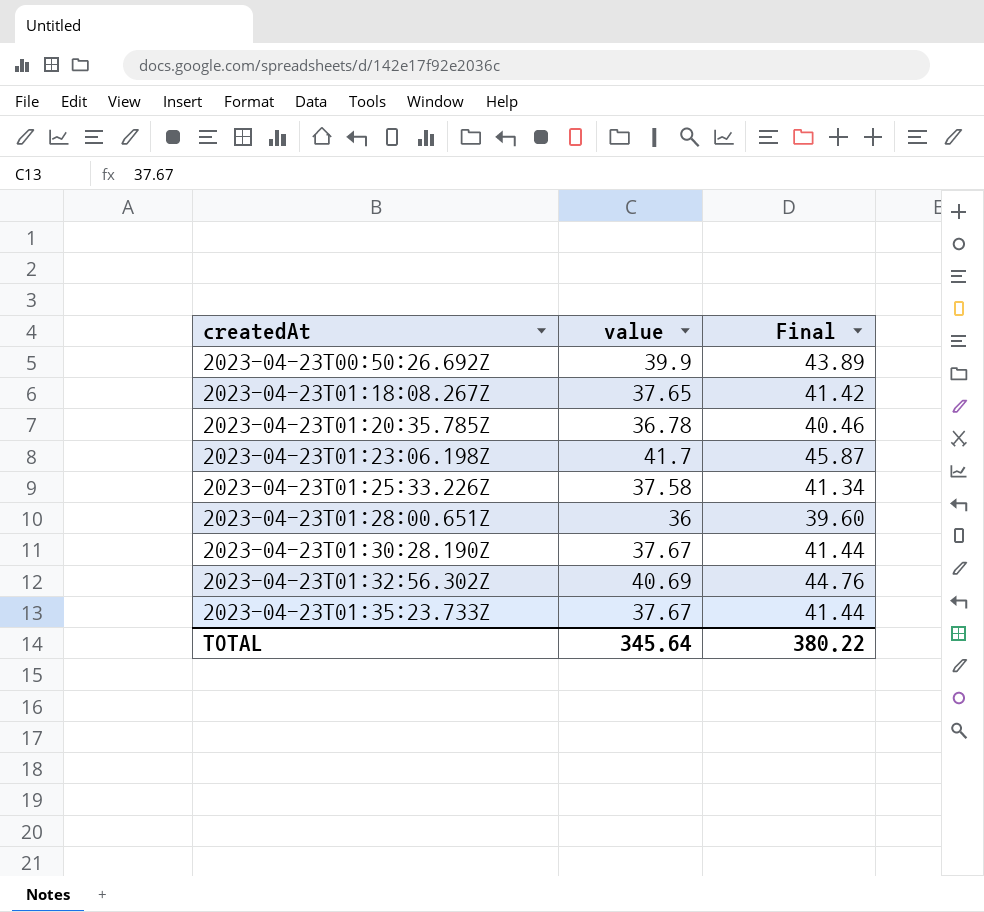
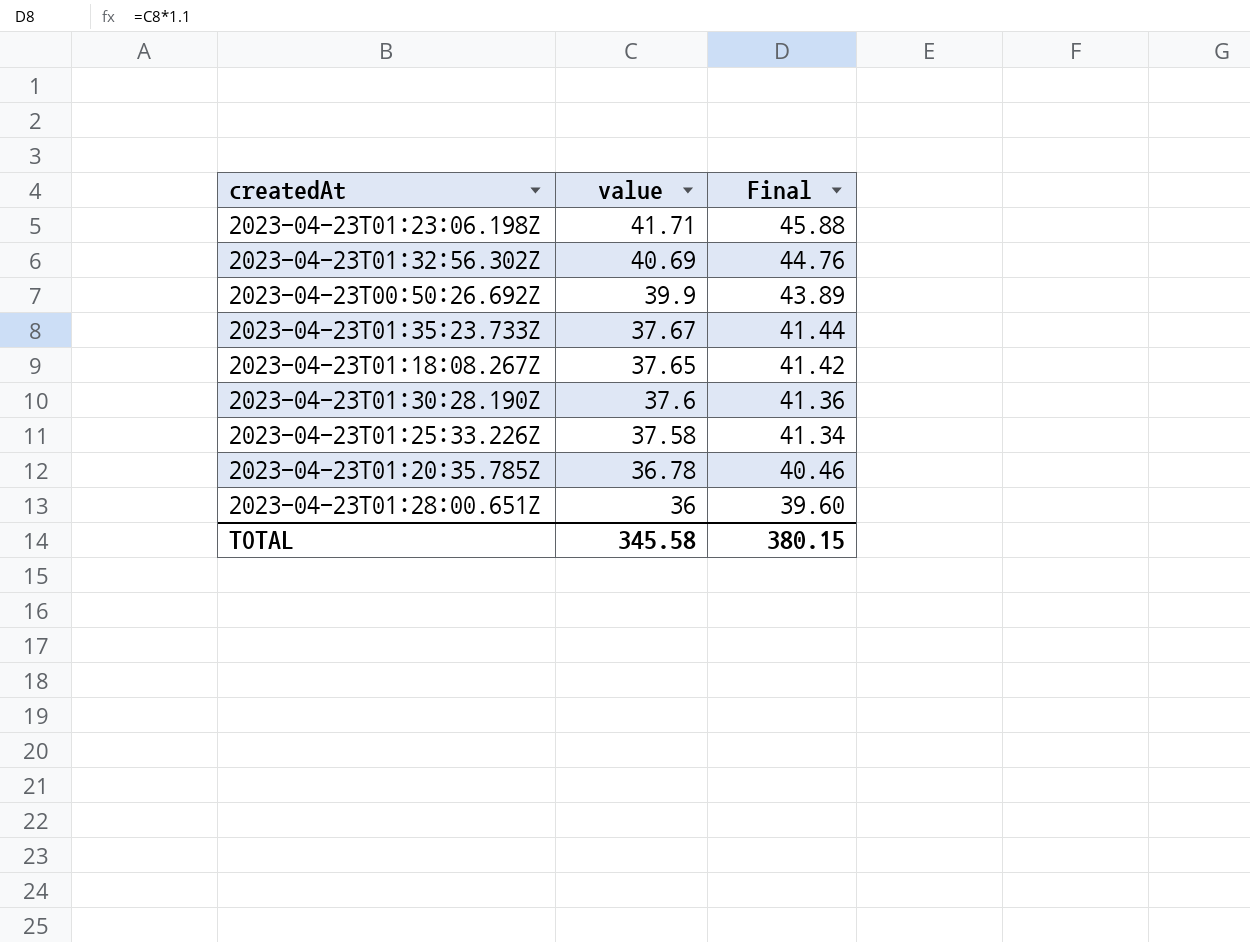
row order: createdAt ascending -> value descending
2023-04-23T01:23:06.198Z | value: 41.7 -> 41.71
2023-04-23T01:23:06.198Z | Final: 45.87 -> 45.88
2023-04-23T01:30:28.190Z | value: 37.67 -> 37.6
2023-04-23T01:30:28.190Z | Final: 41.44 -> 41.36
TOTAL | value: 345.64 -> 345.58
TOTAL | Final: 380.22 -> 380.15

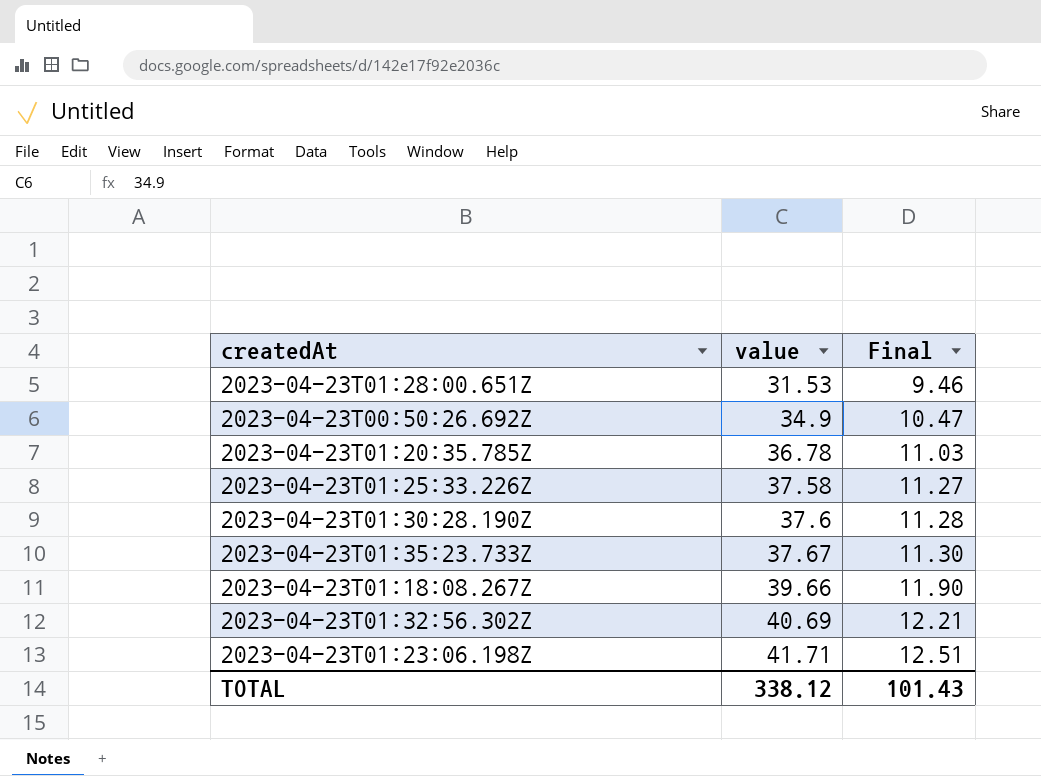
row order: value descending -> value ascending
column Final | formula: [value] * 1.1 -> [value] * 0.3
2023-04-23T01:28:00.651Z | value: 36 -> 31.53
2023-04-23T00:50:26.692Z | value: 39.9 -> 34.9
2023-04-23T01:18:08.267Z | value: 37.65 -> 39.66
TOTAL | value: 345.58 -> 338.12
TOTAL | Final: 380.15 -> 101.43

